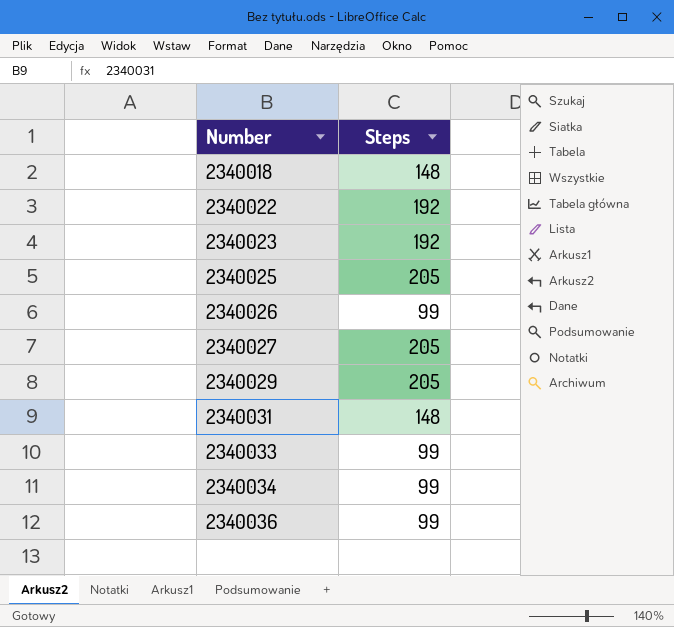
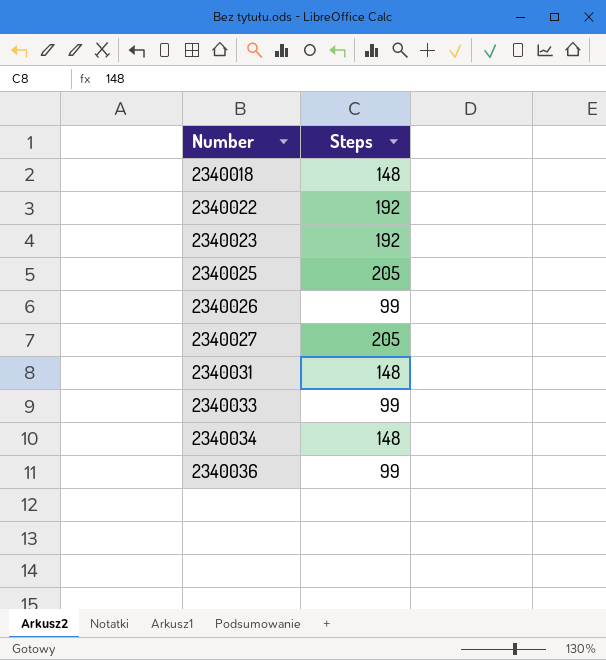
row 2340029: 205 -> none
2340034 | Steps: 99 -> 148

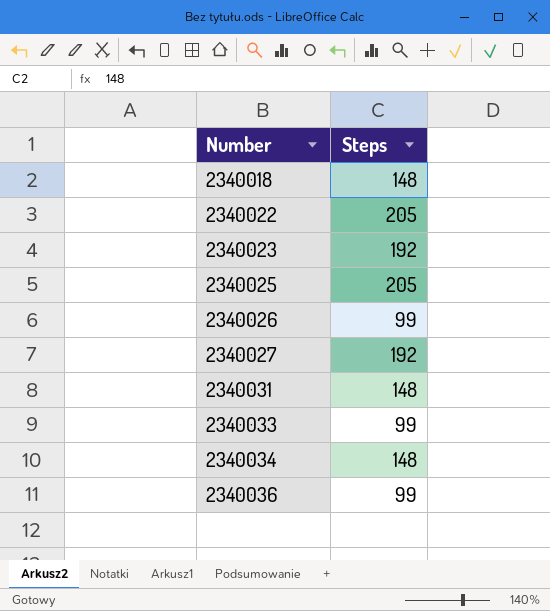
2340022 | Steps: 192 -> 205
2340027 | Steps: 205 -> 192

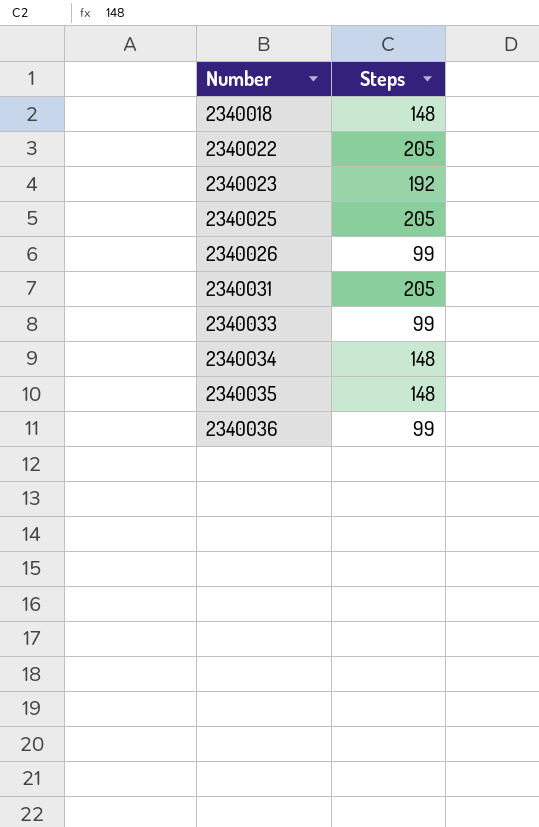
row 2340027: 192 -> none
2340031 | Steps: 148 -> 205
row 2340035: none -> 148

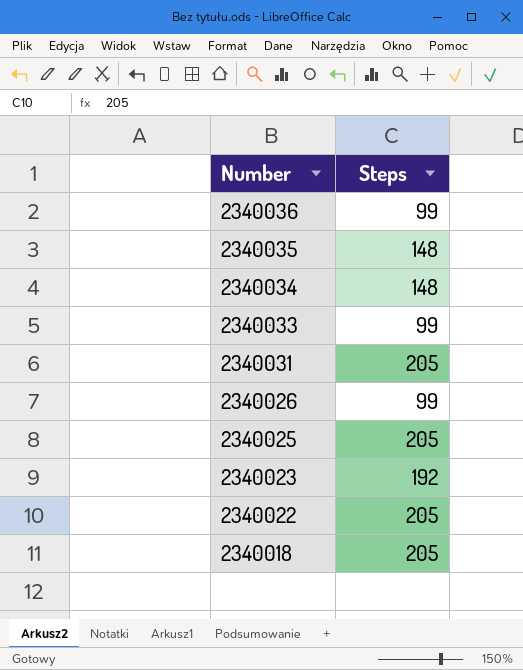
row order: Number ascending -> Number descending
2340018 | Steps: 148 -> 205

